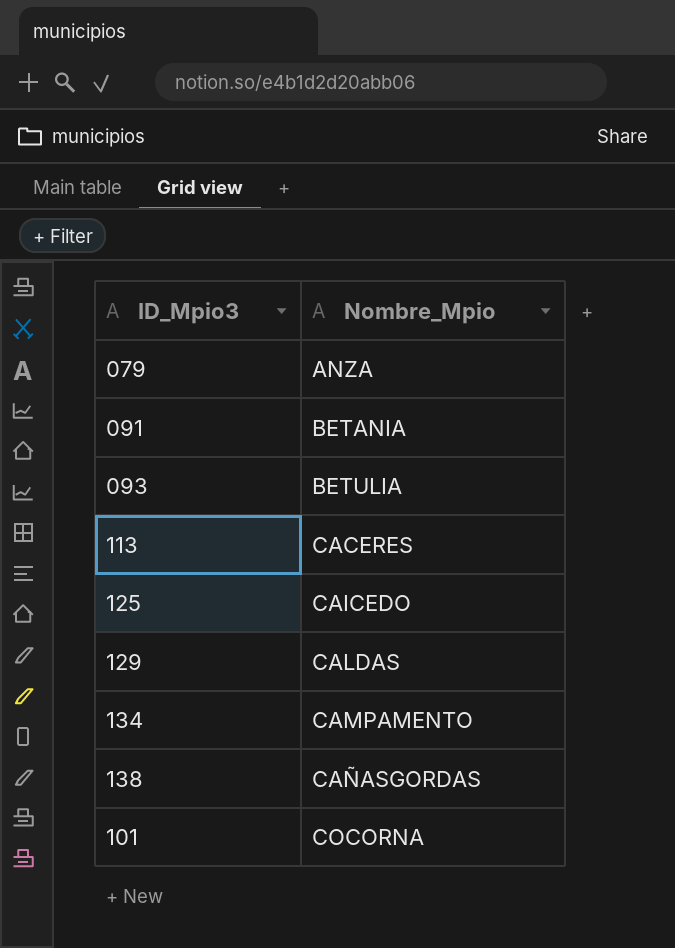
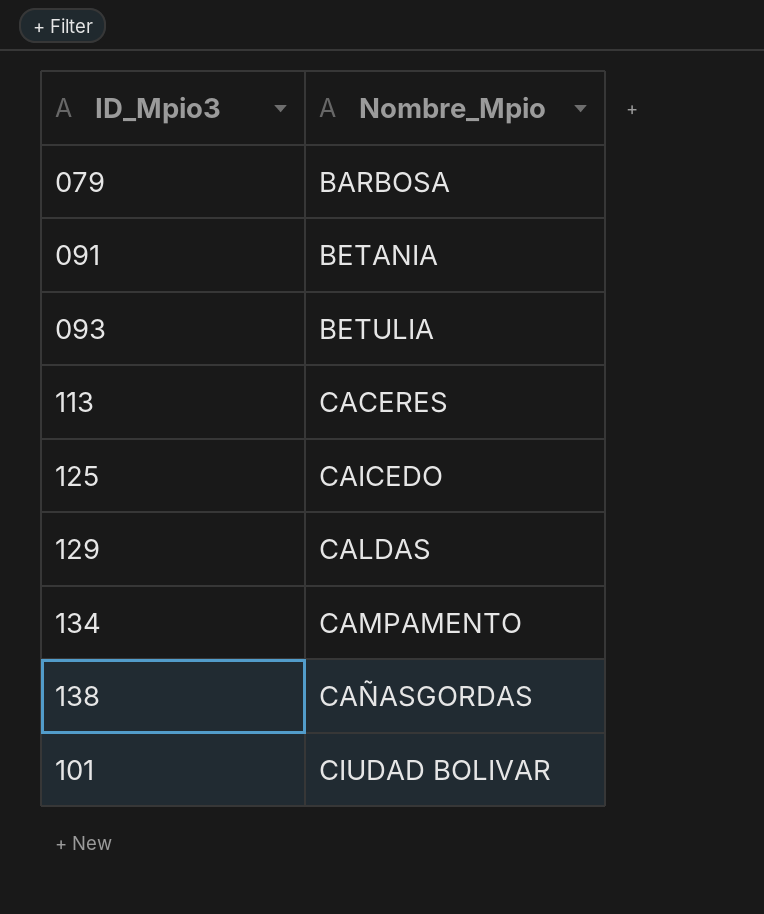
079 | Nombre_Mpio: ANZA -> BARBOSA
101 | Nombre_Mpio: COCORNA -> CIUDAD BOLIVAR

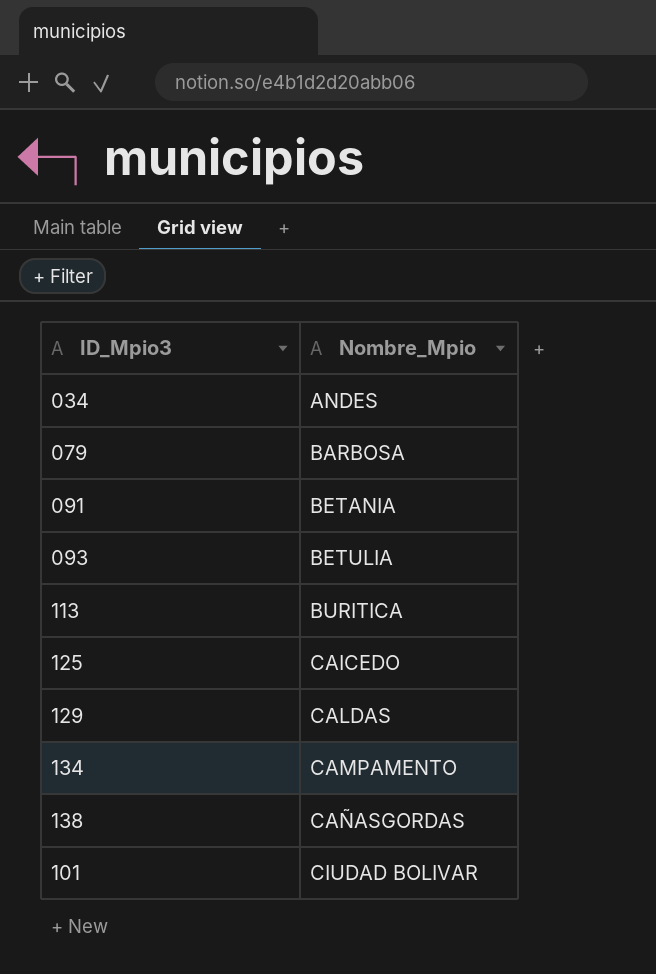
row 034: none -> ANDES
113 | Nombre_Mpio: CACERES -> BURITICA

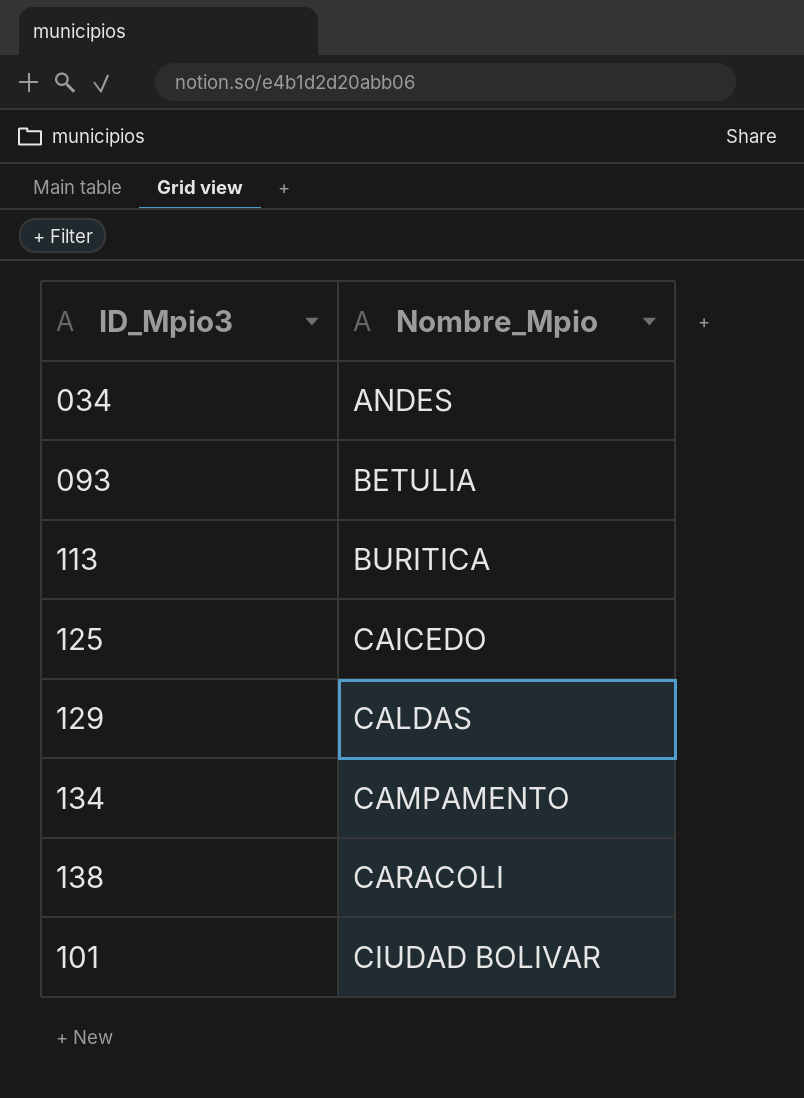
row 079: BARBOSA -> none
row 091: BETANIA -> none
138 | Nombre_Mpio: CAÑASGORDAS -> CARACOLI

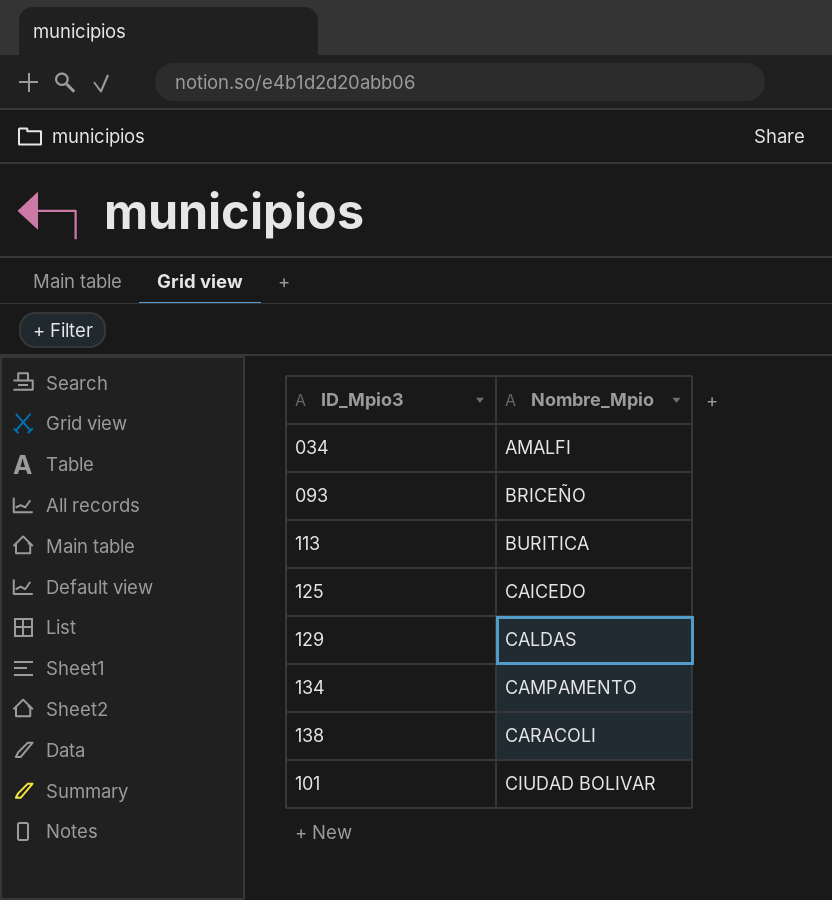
034 | Nombre_Mpio: ANDES -> AMALFI
093 | Nombre_Mpio: BETULIA -> BRICEÑO

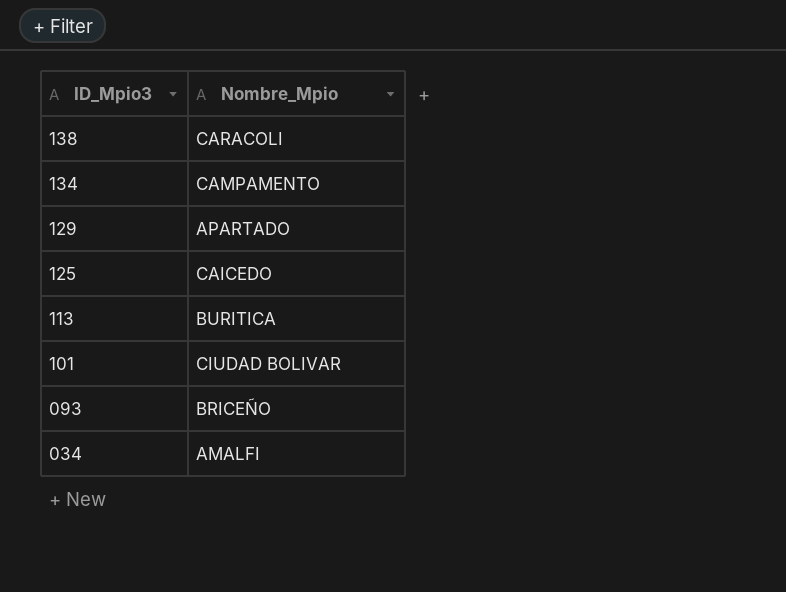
row order: Nombre_Mpio ascending -> ID_Mpio3 descending
129 | Nombre_Mpio: CALDAS -> APARTADO

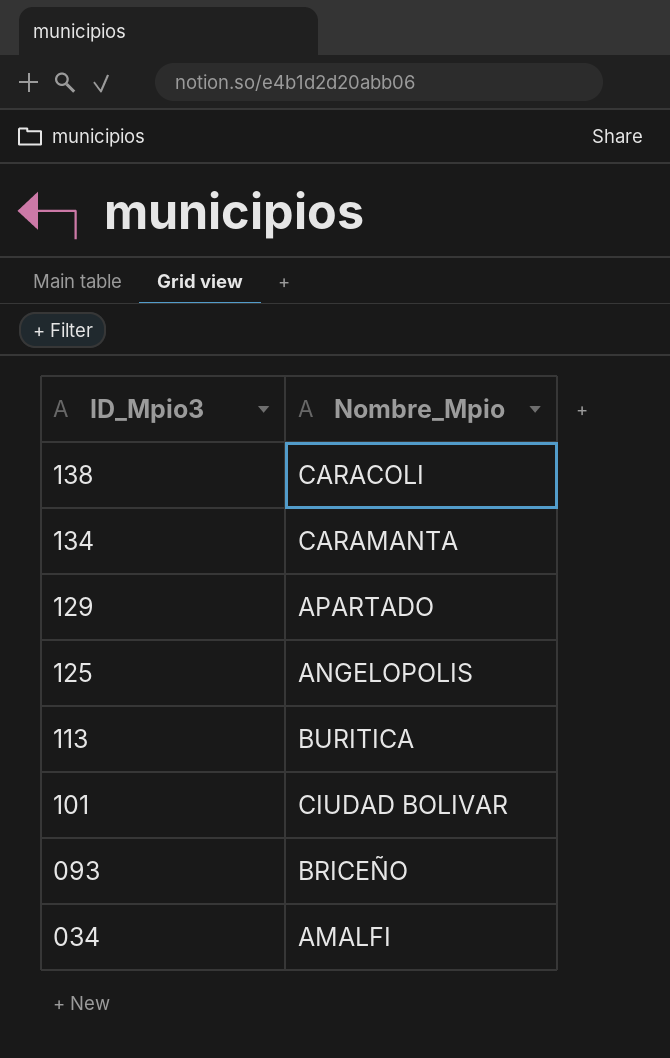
134 | Nombre_Mpio: CAMPAMENTO -> CARAMANTA
125 | Nombre_Mpio: CAICEDO -> ANGELOPOLIS

